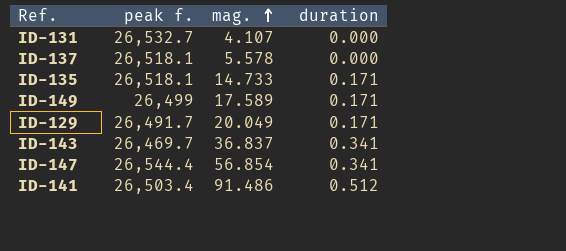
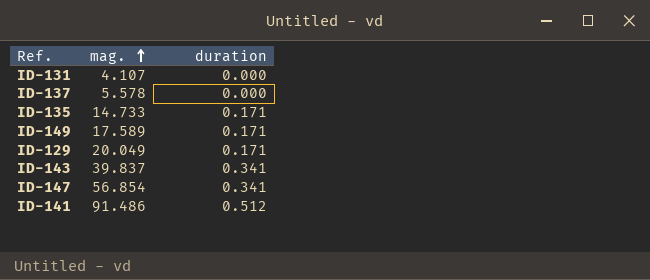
column peak f. | position: 2 -> none
ID-143 | mag.: 36.837 -> 39.837

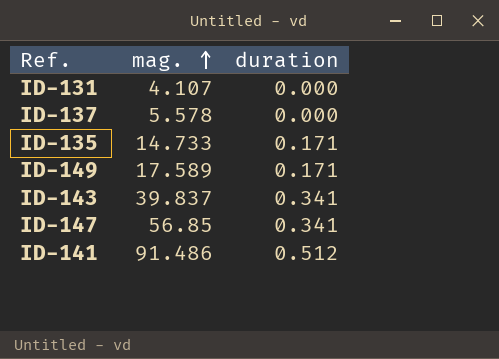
row ID-129: 20.049 | 0.171 -> none
ID-147 | mag.: 56.854 -> 56.85

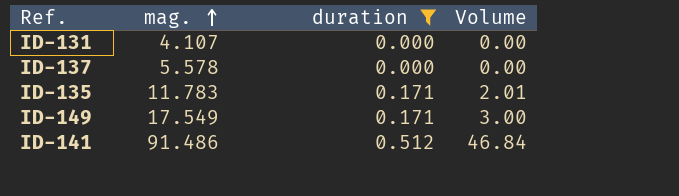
filter: none -> duration != 0.341
column Volume | formula: none -> [mag.] * [duration]
ID-135 | mag.: 14.733 -> 11.783
ID-149 | mag.: 17.589 -> 17.549

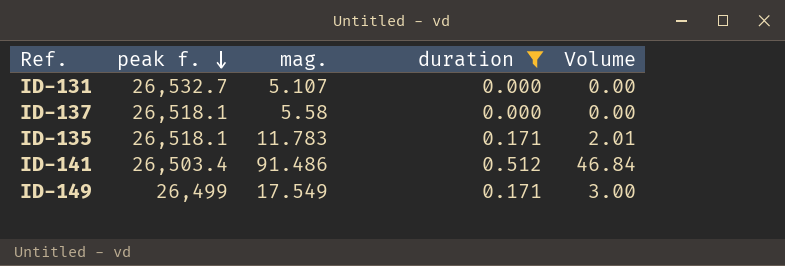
row order: mag. ascending -> peak f. descending
column peak f. | position: none -> 2
ID-131 | mag.: 4.107 -> 5.107
ID-137 | mag.: 5.578 -> 5.58

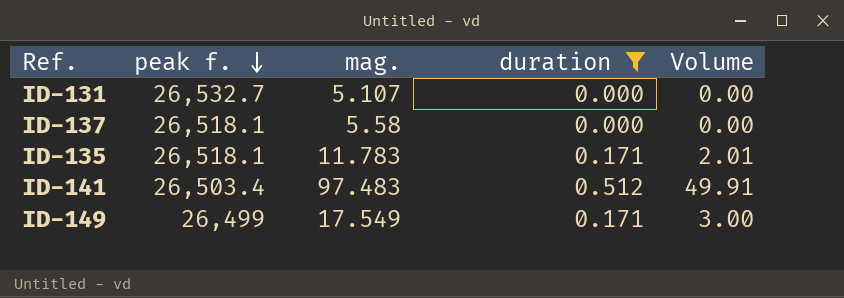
ID-141 | mag.: 91.486 -> 97.483
ID-141 | Volume: 46.84 -> 49.91

